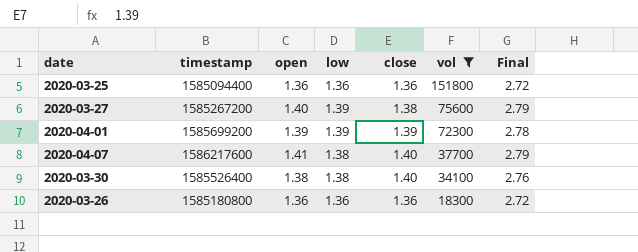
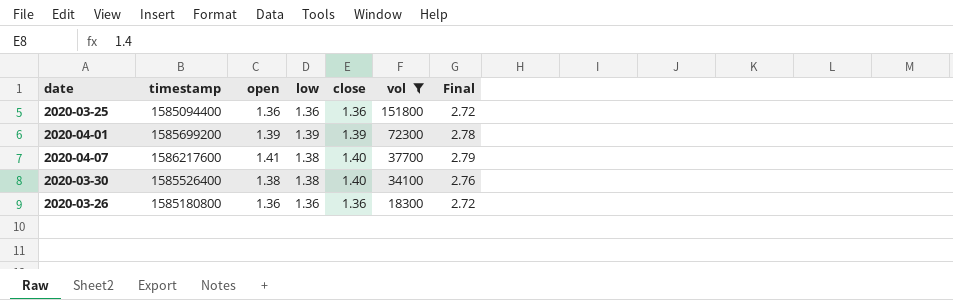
row 2020-03-27: 1585267200 | 1.40 | 1.39 | 1.38 | 75600 | 2.79 -> none

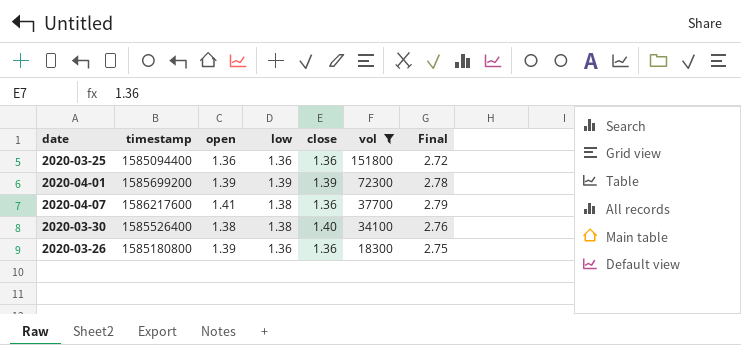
2020-04-07 | close: 1.40 -> 1.36
2020-03-26 | open: 1.36 -> 1.39
2020-03-26 | Final: 2.72 -> 2.75

